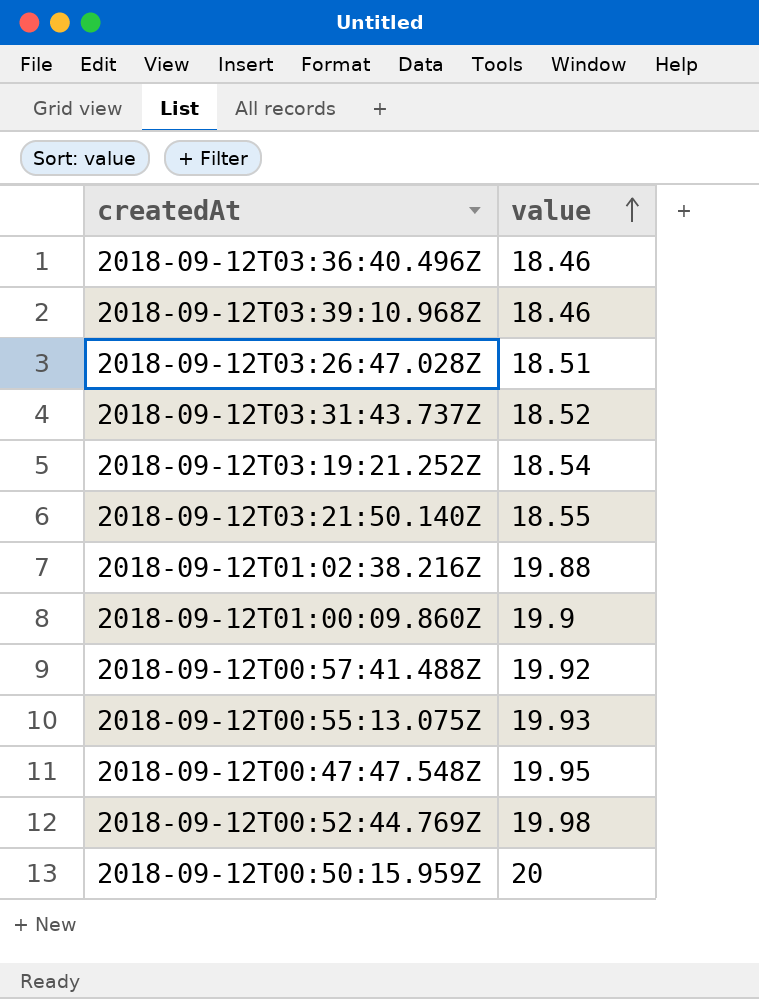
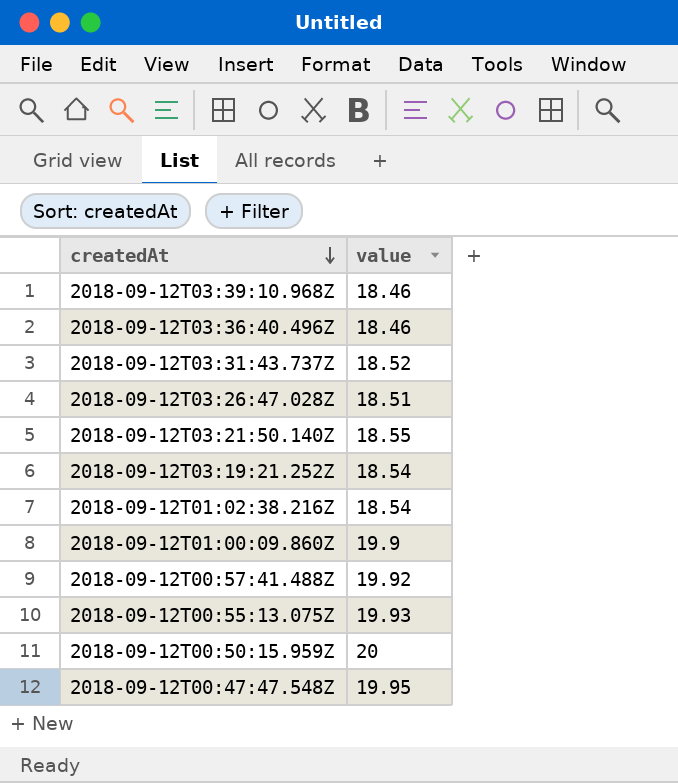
row order: value ascending -> createdAt descending
row 2018-09-12T00:52:44.769Z: 19.98 -> none
2018-09-12T01:02:38.216Z | value: 19.88 -> 18.54

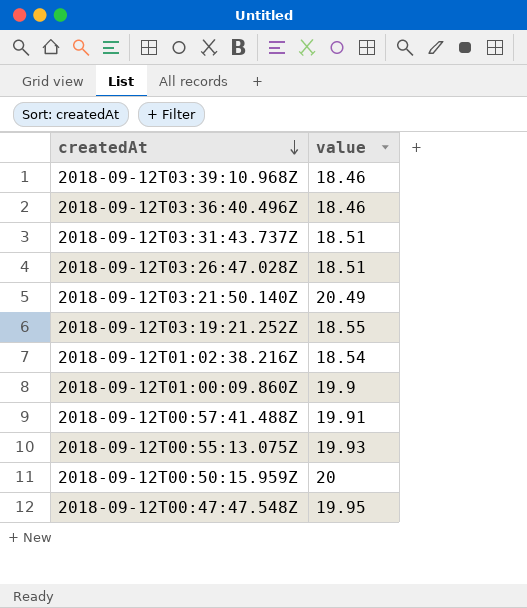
2018-09-12T03:31:43.737Z | value: 18.52 -> 18.51
2018-09-12T03:21:50.140Z | value: 18.55 -> 20.49
2018-09-12T03:19:21.252Z | value: 18.54 -> 18.55
2018-09-12T00:57:41.488Z | value: 19.92 -> 19.91

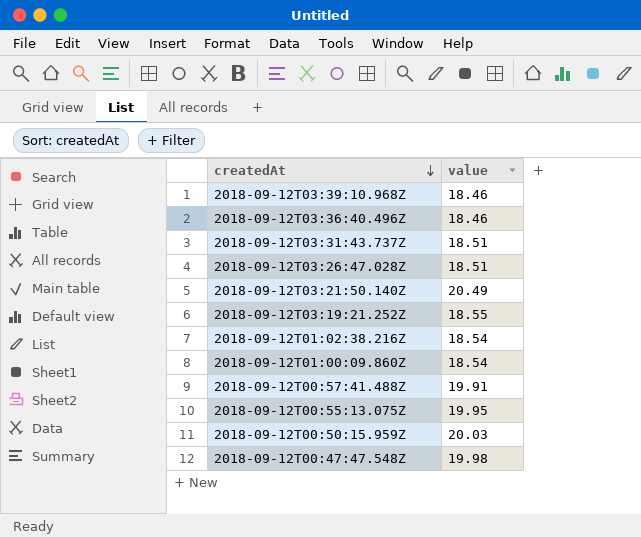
2018-09-12T01:00:09.860Z | value: 19.9 -> 18.54
2018-09-12T00:55:13.075Z | value: 19.93 -> 19.95
2018-09-12T00:50:15.959Z | value: 20 -> 20.03
2018-09-12T00:47:47.548Z | value: 19.95 -> 19.98

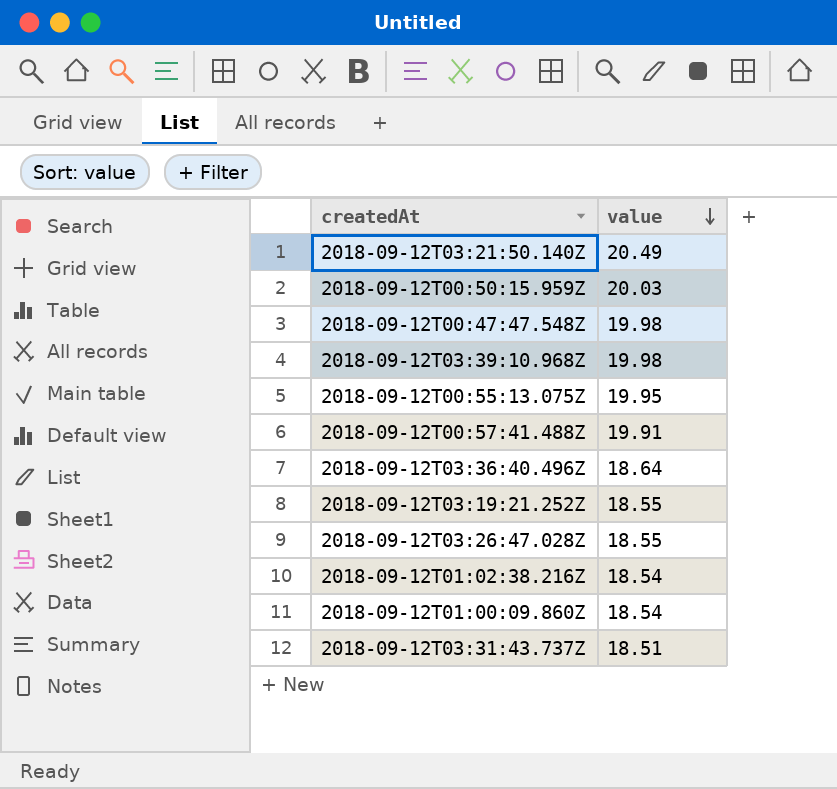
row order: createdAt descending -> value descending
2018-09-12T03:39:10.968Z | value: 18.46 -> 19.98
2018-09-12T03:36:40.496Z | value: 18.46 -> 18.64
2018-09-12T03:26:47.028Z | value: 18.51 -> 18.55

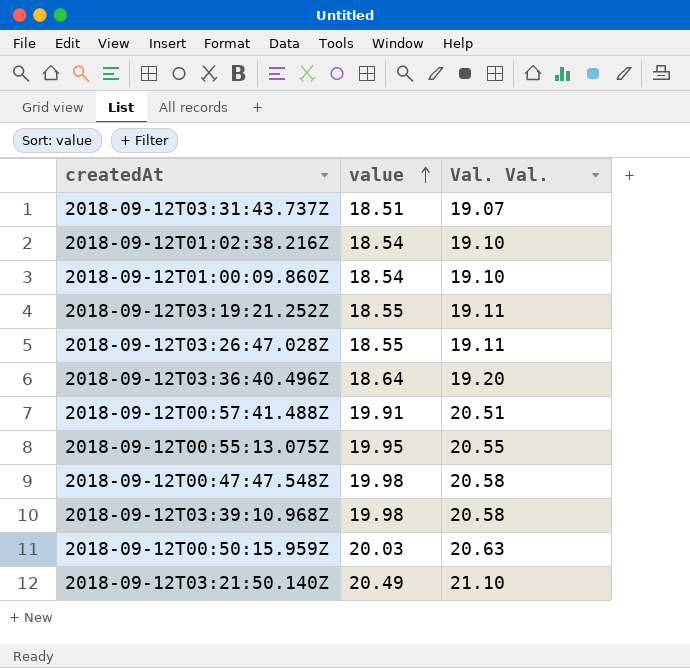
row order: value descending -> value ascending
column Val. Val. | formula: none -> [value] * 1.03

